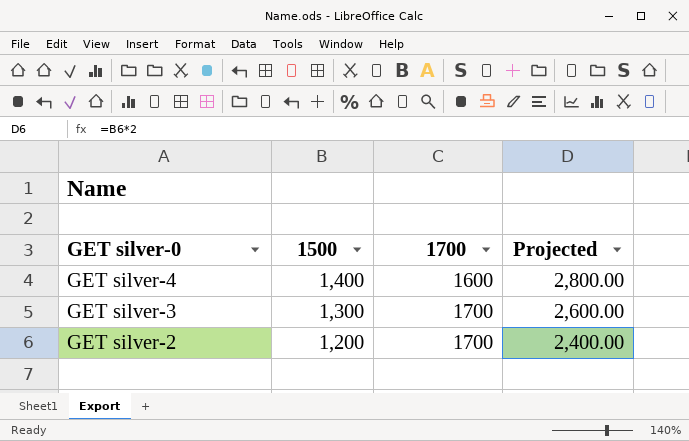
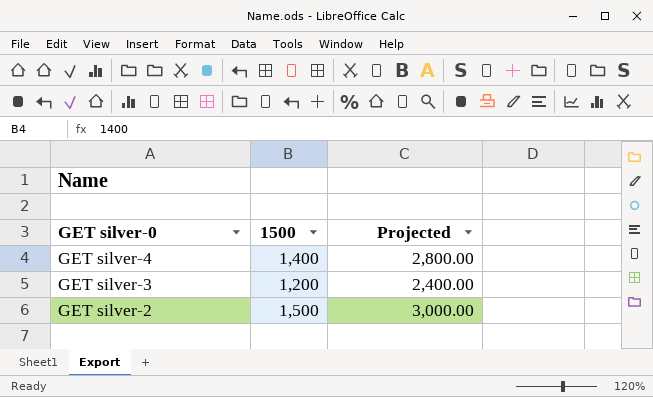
column 1700 | position: 3 -> none
GET silver-3 | 1500: 1,300 -> 1,200
GET silver-3 | Projected: 2,600.00 -> 2,400.00
GET silver-2 | 1500: 1,200 -> 1,500
GET silver-2 | Projected: 2,400.00 -> 3,000.00

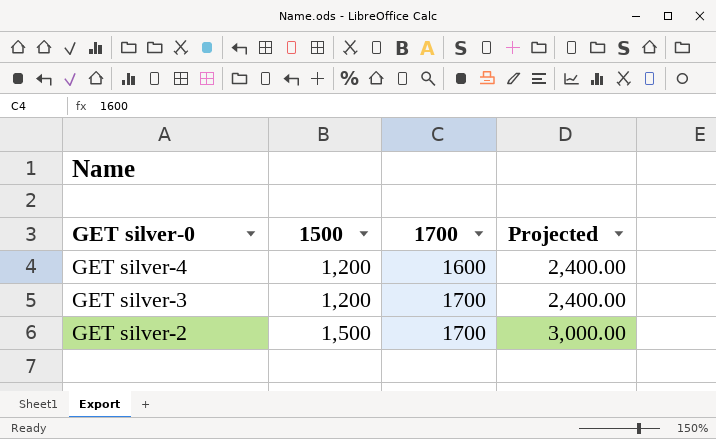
column 1700 | position: none -> 3
GET silver-4 | 1500: 1,400 -> 1,200
GET silver-4 | Projected: 2,800.00 -> 2,400.00

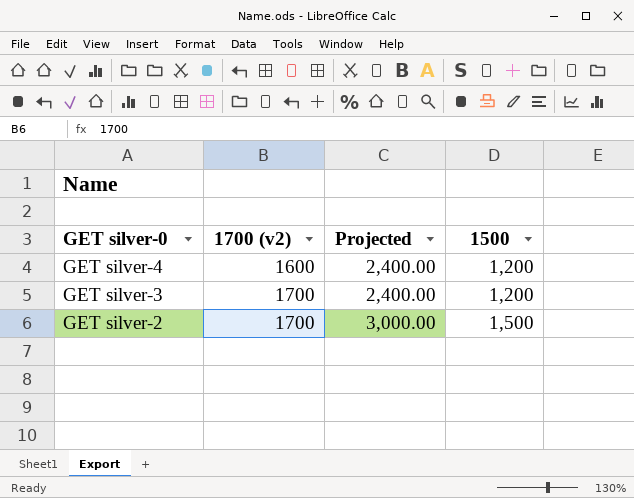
column name: 1700 -> 1700 (v2)
column 1500 | position: 2 -> 4

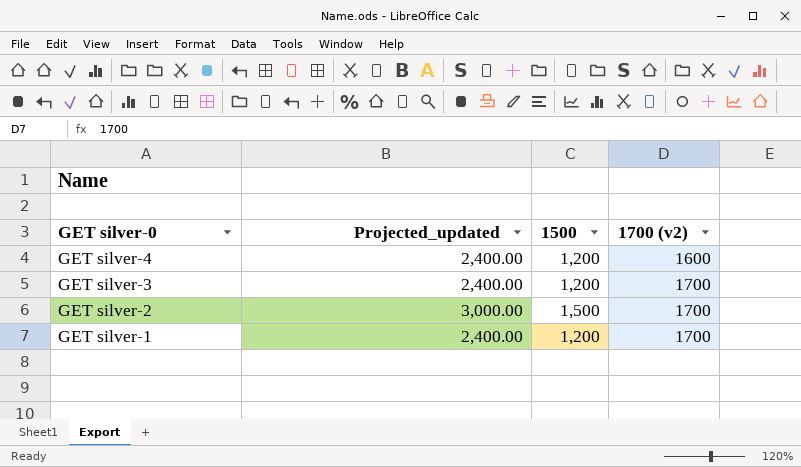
column name: Projected -> Projected_updated
column 1700 (v2) | position: 2 -> 4
row GET silver-1: none -> 2,400.00 | 1,200 | 1700

